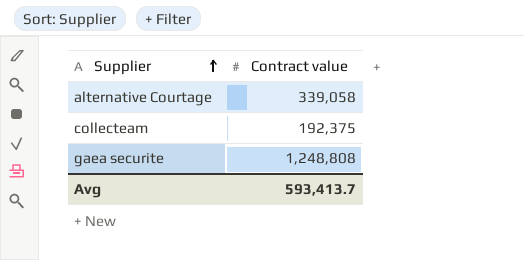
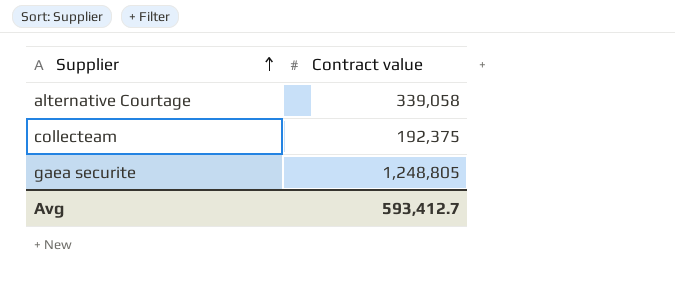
gaea securite | Contract value: 1,248,808 -> 1,248,805
Avg | Contract value: 593,413.7 -> 593,412.7

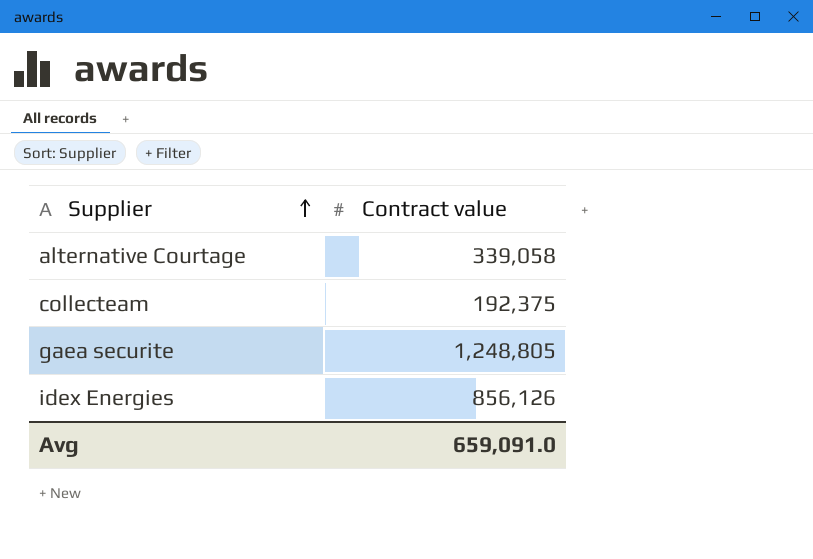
row idex Energies: none -> 856,126
Avg | Contract value: 593,412.7 -> 659,091.0

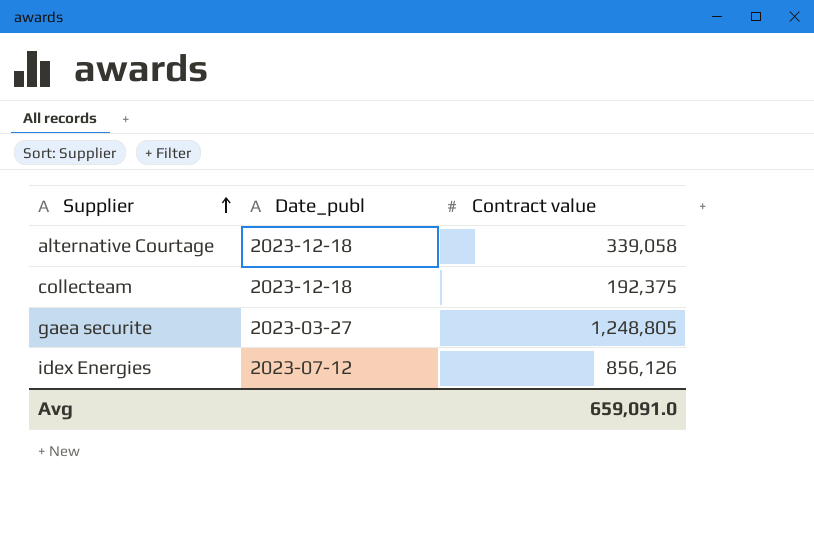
column Date_publ | position: none -> 2

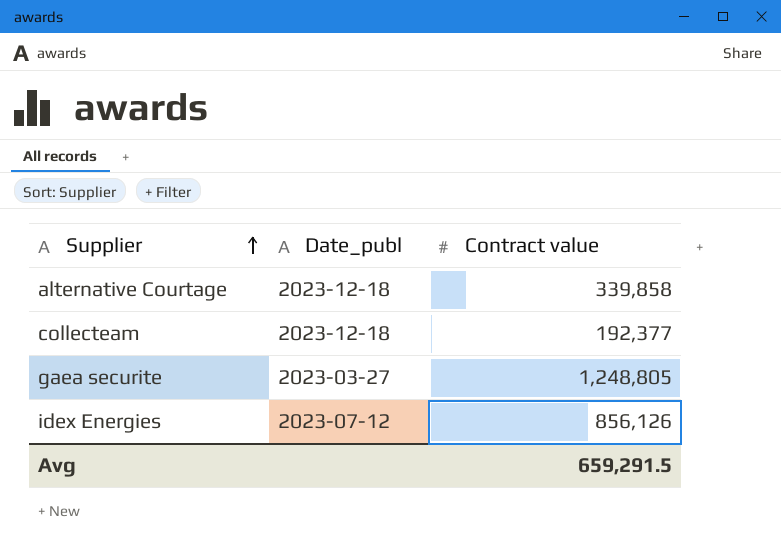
alternative Courtage | Contract value: 339,058 -> 339,858
collecteam | Contract value: 192,375 -> 192,377
Avg | Contract value: 659,091.0 -> 659,291.5

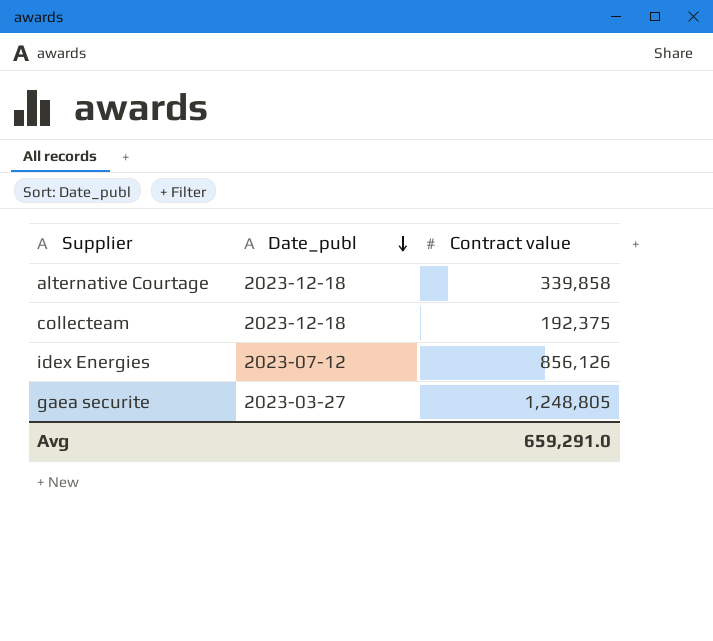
row order: Supplier ascending -> Date_publ descending
collecteam | Contract value: 192,377 -> 192,375
Avg | Contract value: 659,291.5 -> 659,291.0

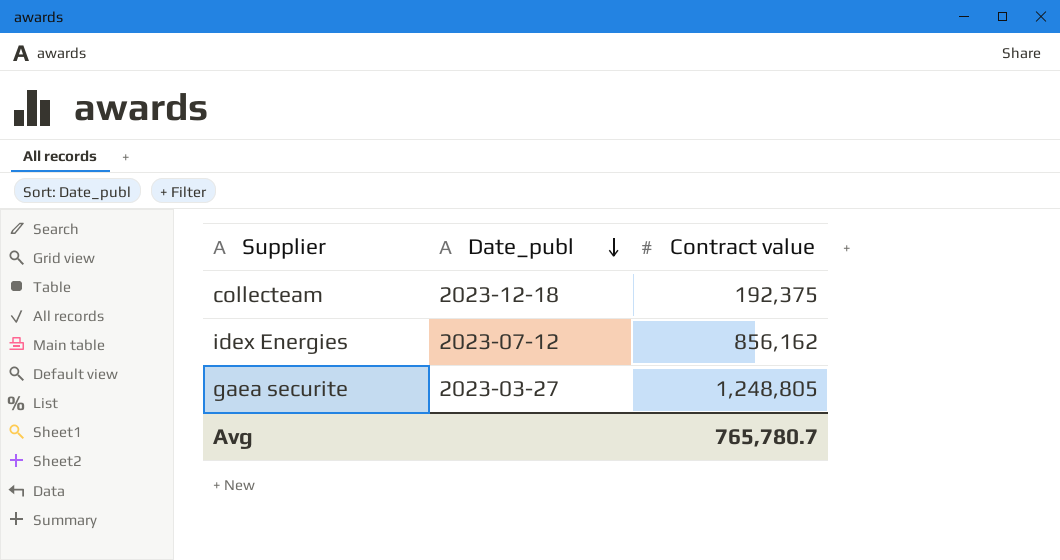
row alternative Courtage: 2023-12-18 | 339,858 -> none
idex Energies | Contract value: 856,126 -> 856,162
Avg | Contract value: 659,291.0 -> 765,780.7

